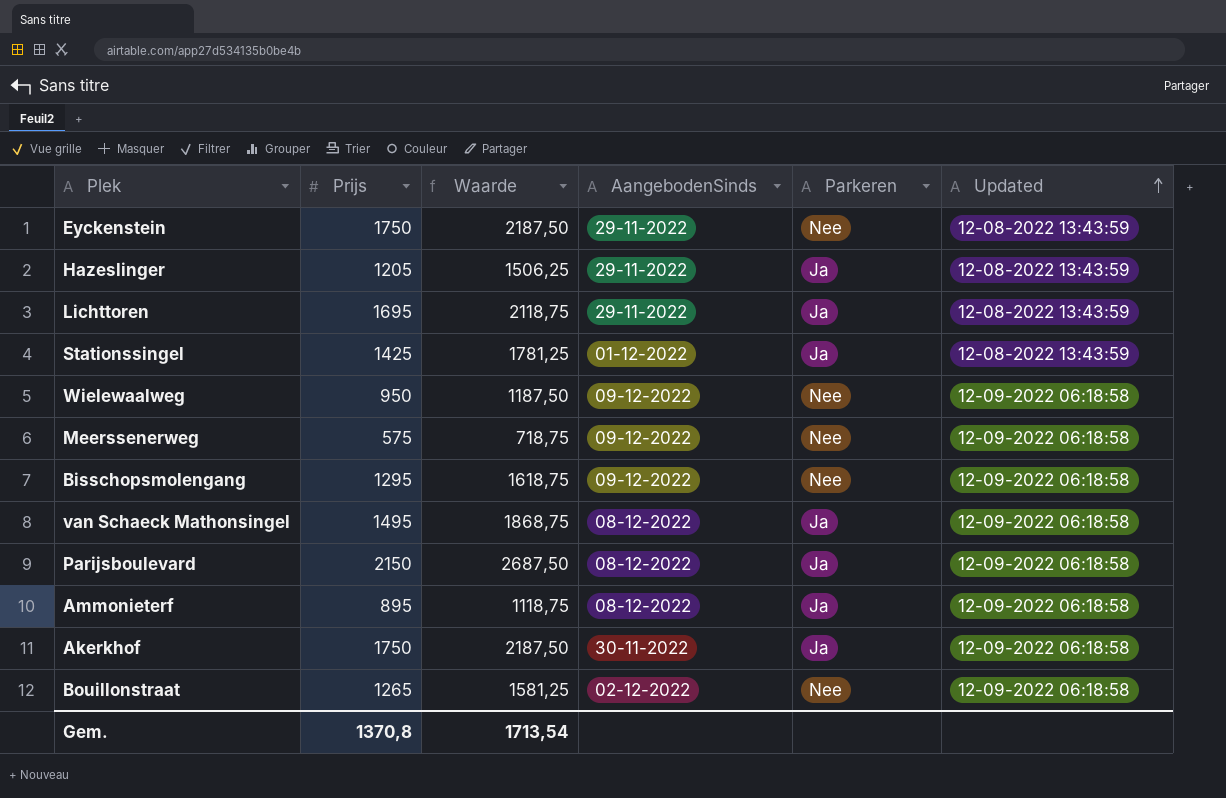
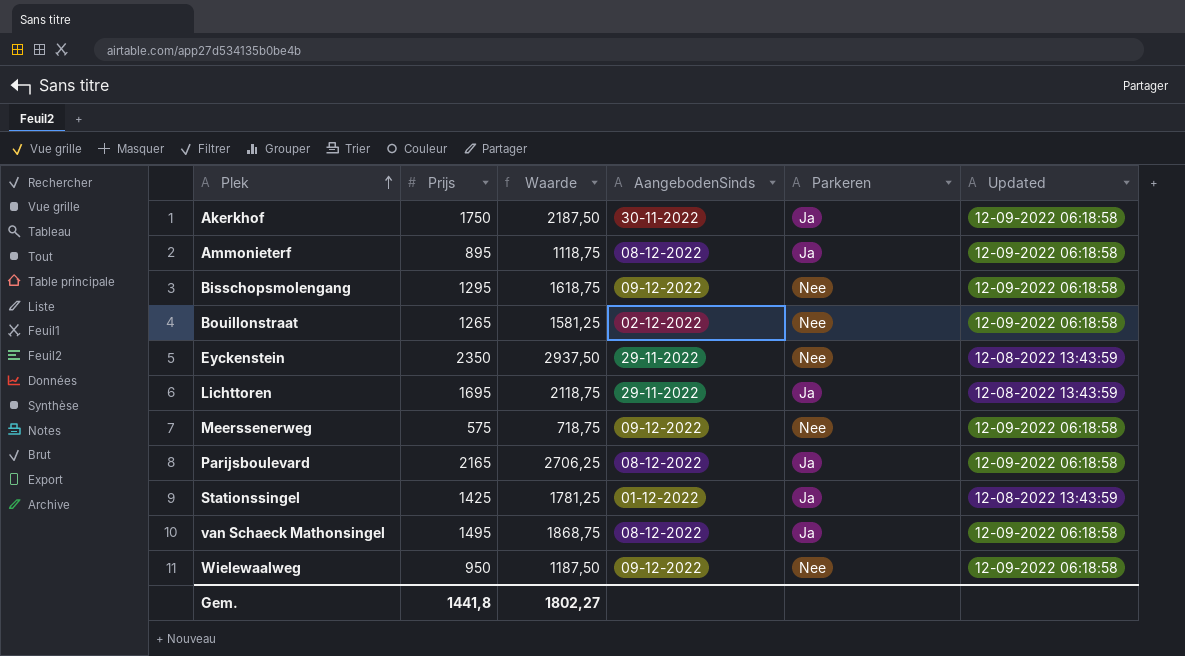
row order: Updated ascending -> Plek ascending
row Hazeslinger: 1205 | 1506,25 | 29-11-2022 | Ja | 12-08-2022 13:43:59 -> none
Eyckenstein | Prijs: 1750 -> 2350
Eyckenstein | Waarde: 2187,50 -> 2937,50
Parijsboulevard | Prijs: 2150 -> 2165
Parijsboulevard | Waarde: 2687,50 -> 2706,25
Gem. | Prijs: 1370,8 -> 1441,8
Gem. | Waarde: 1713,54 -> 1802,27

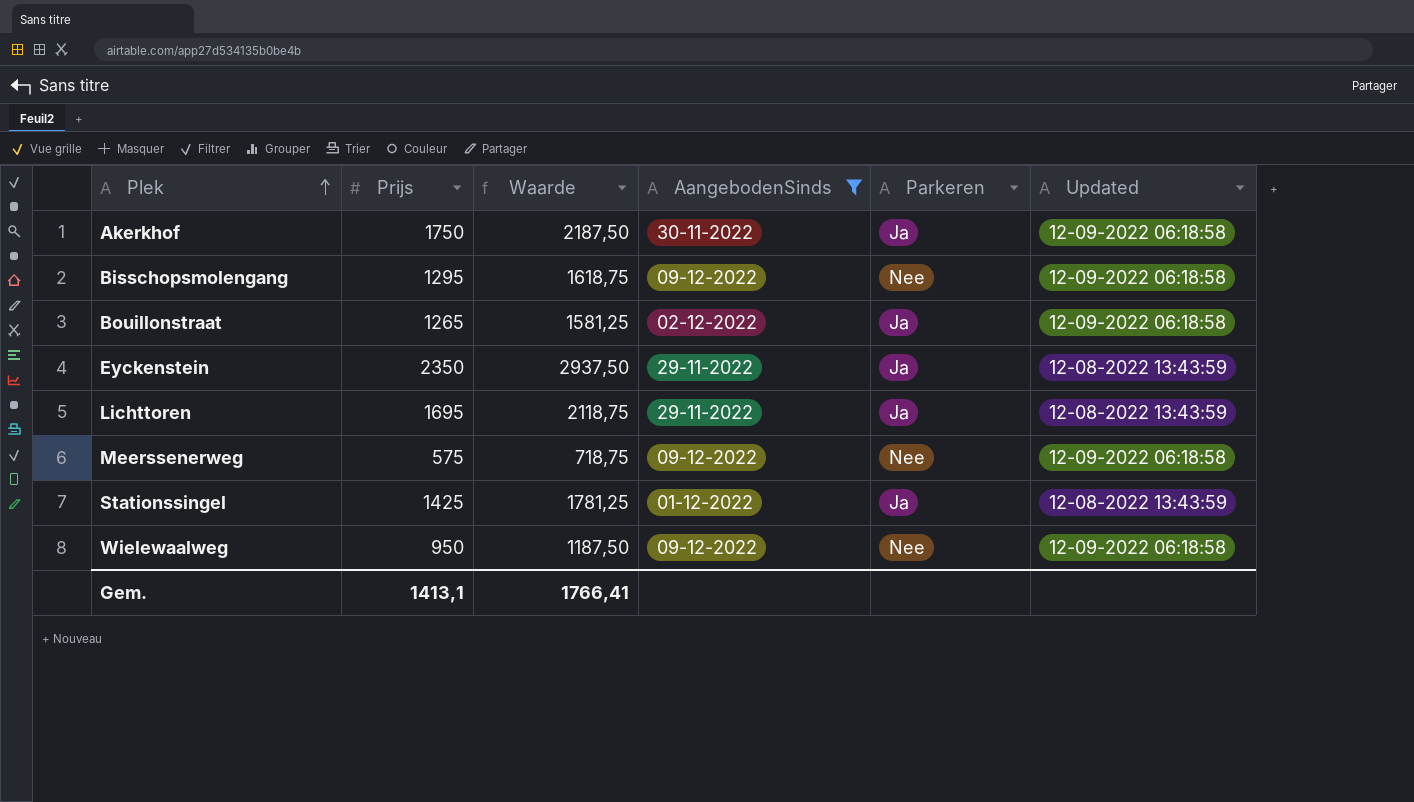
filter: none -> AangebodenSinds != 08-12-2022
Bouillonstraat | Parkeren: Nee -> Ja
Eyckenstein | Parkeren: Nee -> Ja
Gem. | Prijs: 1441,8 -> 1413,1
Gem. | Waarde: 1802,27 -> 1766,41

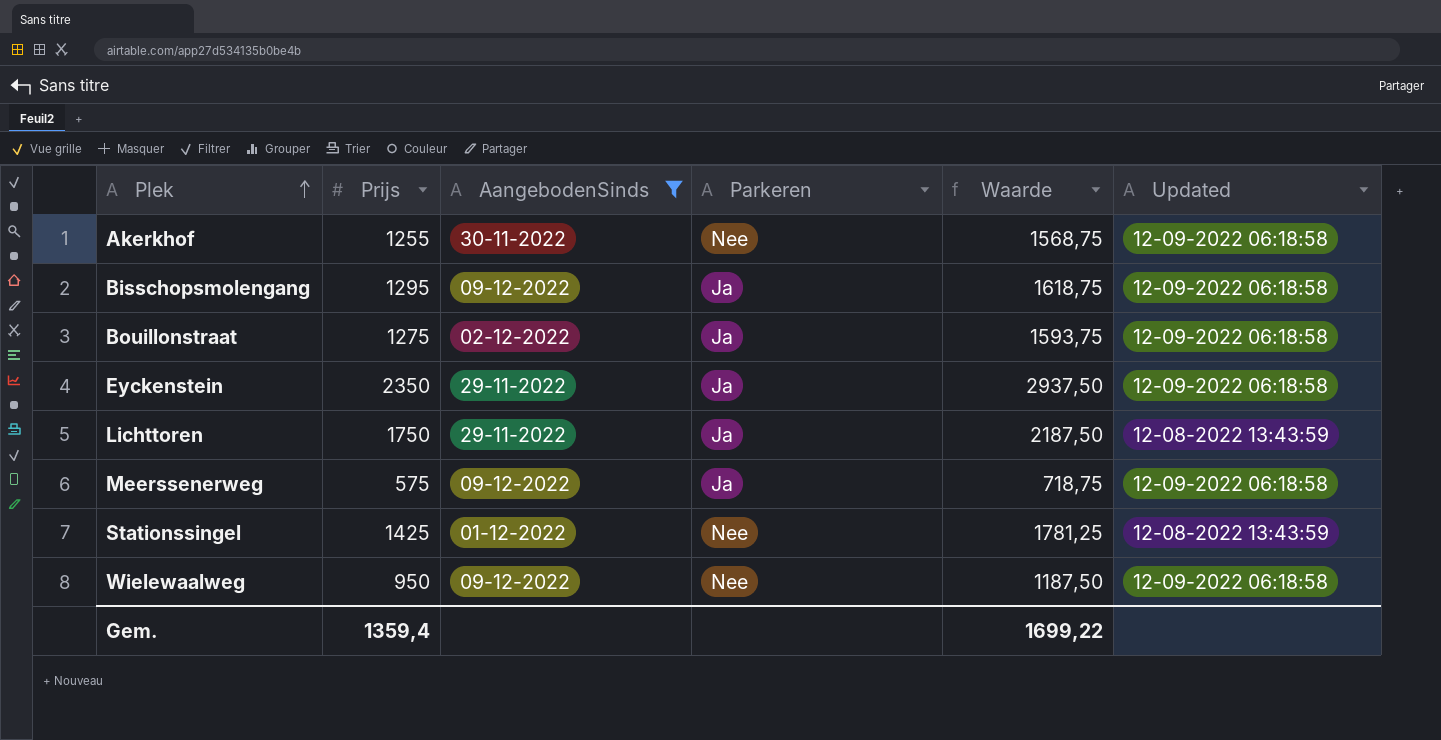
column Waarde | position: 3 -> 5
Akerkhof | Prijs: 1750 -> 1255
Akerkhof | Parkeren: Ja -> Nee
Akerkhof | Waarde: 2187,50 -> 1568,75
Bisschopsmolengang | Parkeren: Nee -> Ja
Bouillonstraat | Prijs: 1265 -> 1275
Bouillonstraat | Waarde: 1581,25 -> 1593,75
Eyckenstein | Updated: 12-08-2022 13:43:59 -> 12-09-2022 06:18:58
Lichttoren | Prijs: 1695 -> 1750
Lichttoren | Waarde: 2118,75 -> 2187,50
Meerssenerweg | Parkeren: Nee -> Ja
Stationssingel | Parkeren: Ja -> Nee
Gem. | Prijs: 1413,1 -> 1359,4
Gem. | Waarde: 1766,41 -> 1699,22

